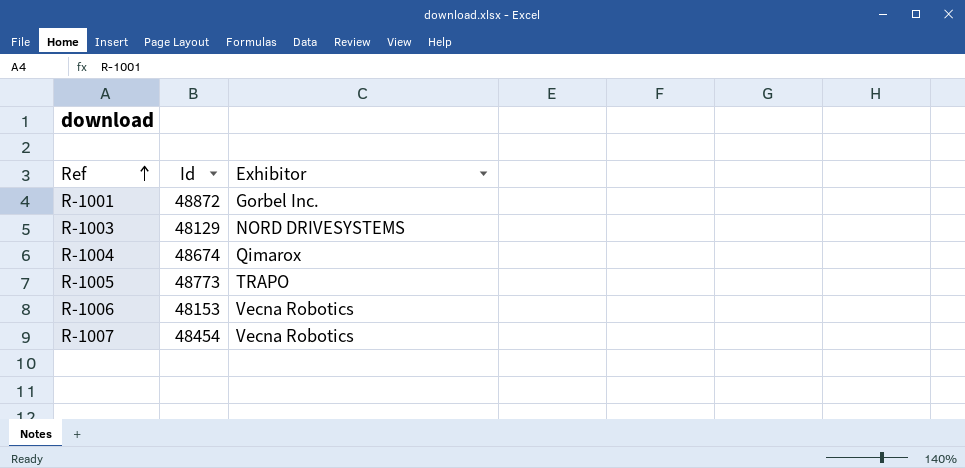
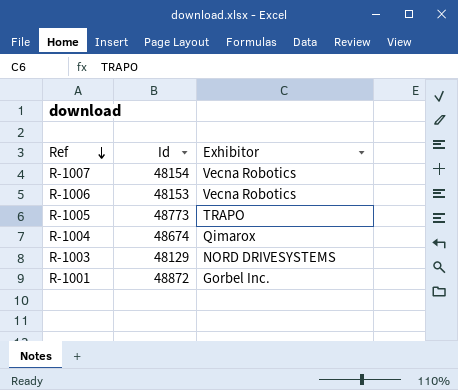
row order: Ref ascending -> Ref descending
R-1007 | Id: 48454 -> 48154

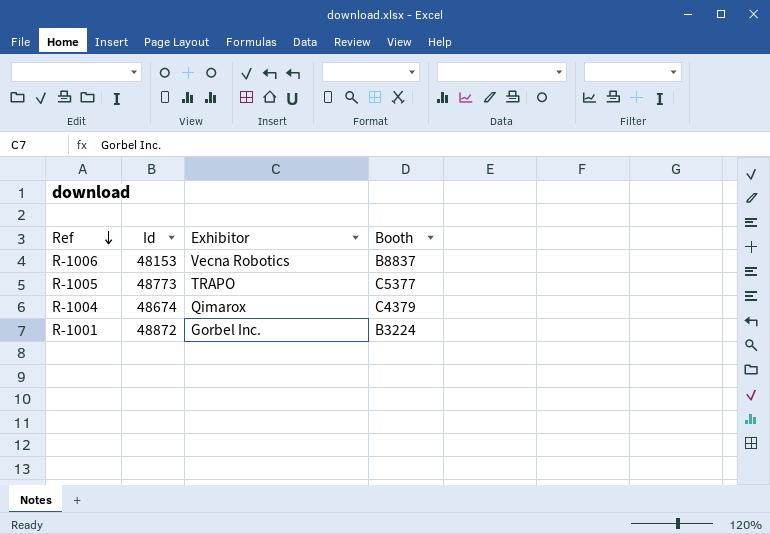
column Booth | position: none -> 4
row R-1007: 48154 | Vecna Robotics -> none
row R-1003: 48129 | NORD DRIVESYSTEMS -> none

